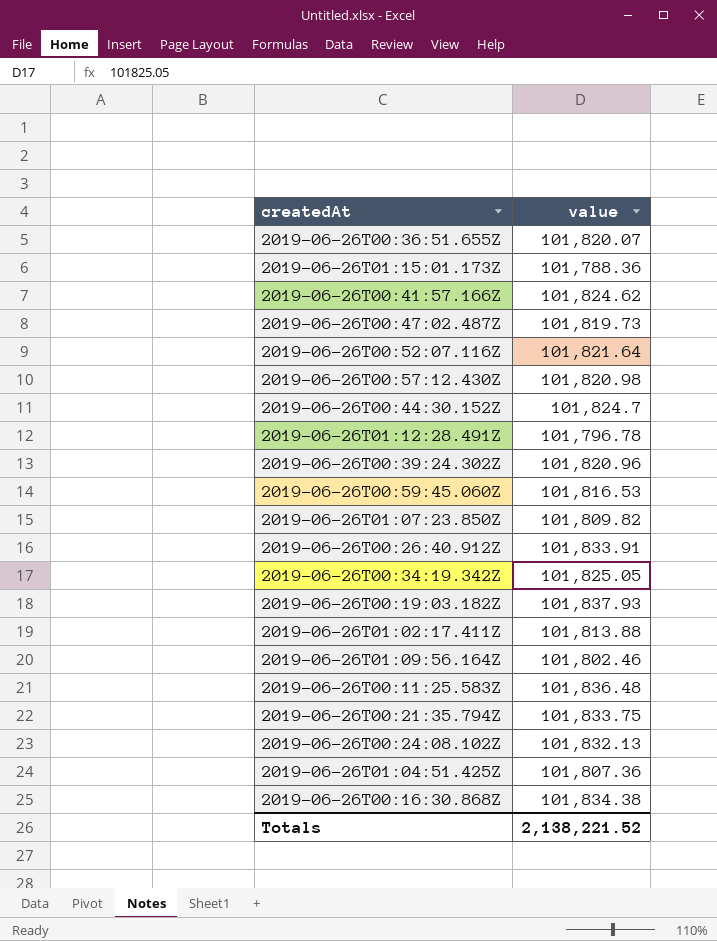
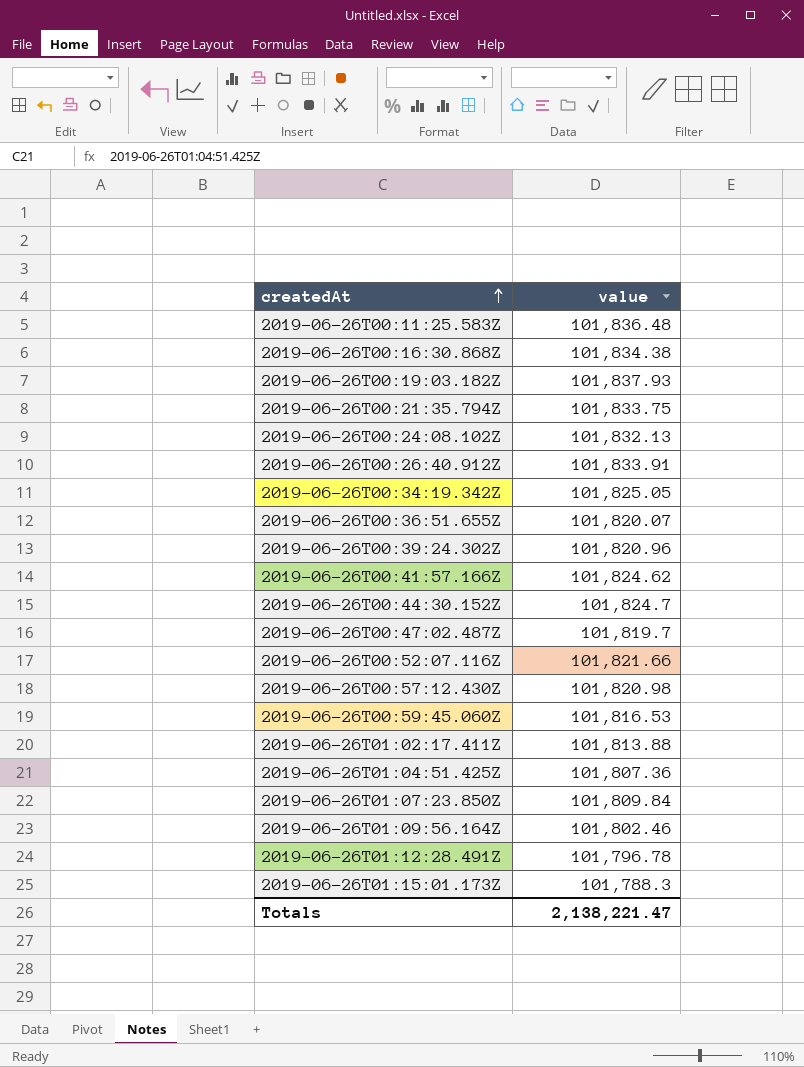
row order: none -> createdAt ascending
2019-06-26T00:47:02.487Z | value: 101,819.73 -> 101,819.7
2019-06-26T00:52:07.116Z | value: 101,821.64 -> 101,821.66
2019-06-26T01:07:23.850Z | value: 101,809.82 -> 101,809.84
2019-06-26T01:15:01.173Z | value: 101,788.36 -> 101,788.3
Totals | value: 2,138,221.52 -> 2,138,221.47

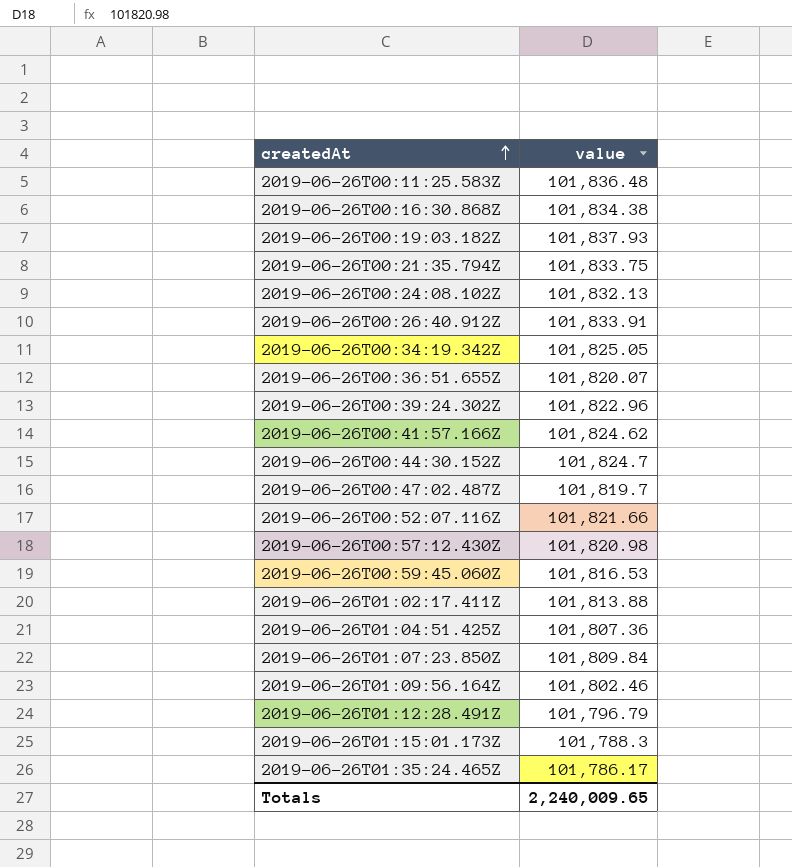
2019-06-26T00:39:24.302Z | value: 101,820.96 -> 101,822.96
2019-06-26T01:12:28.491Z | value: 101,796.78 -> 101,796.79
row 2019-06-26T01:35:24.465Z: none -> 101,786.17
Totals | value: 2,138,221.47 -> 2,240,009.65

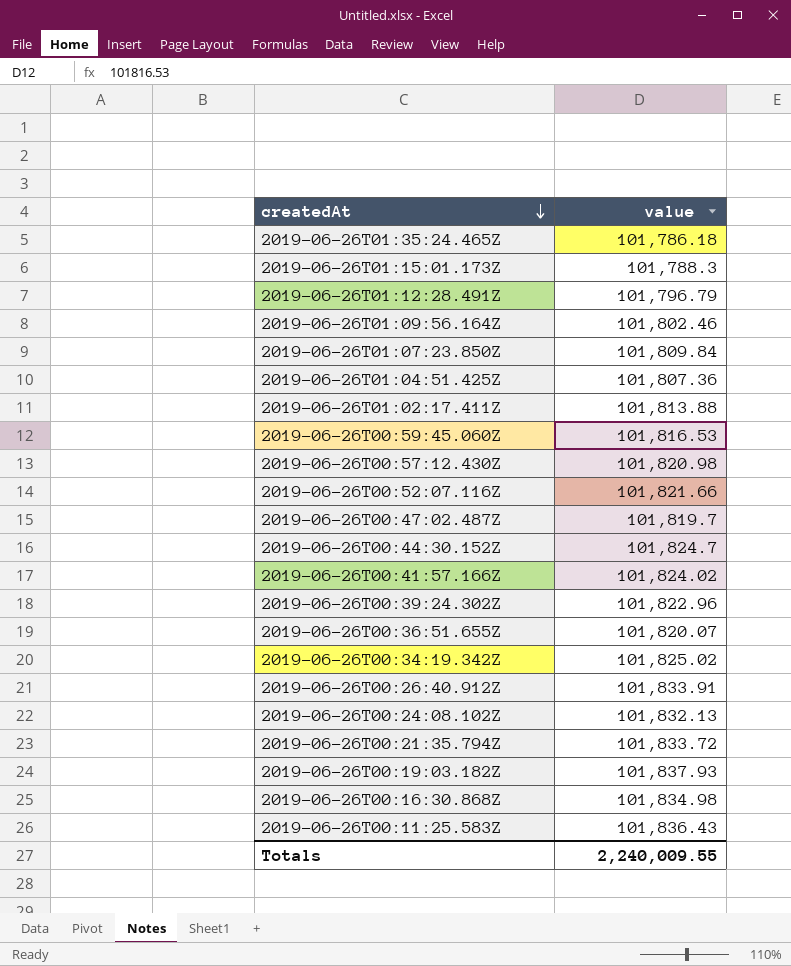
row order: createdAt ascending -> createdAt descending
2019-06-26T01:35:24.465Z | value: 101,786.17 -> 101,786.18
2019-06-26T00:41:57.166Z | value: 101,824.62 -> 101,824.02
2019-06-26T00:34:19.342Z | value: 101,825.05 -> 101,825.02
2019-06-26T00:21:35.794Z | value: 101,833.75 -> 101,833.72
2019-06-26T00:16:30.868Z | value: 101,834.38 -> 101,834.98
2019-06-26T00:11:25.583Z | value: 101,836.48 -> 101,836.43
Totals | value: 2,240,009.65 -> 2,240,009.55

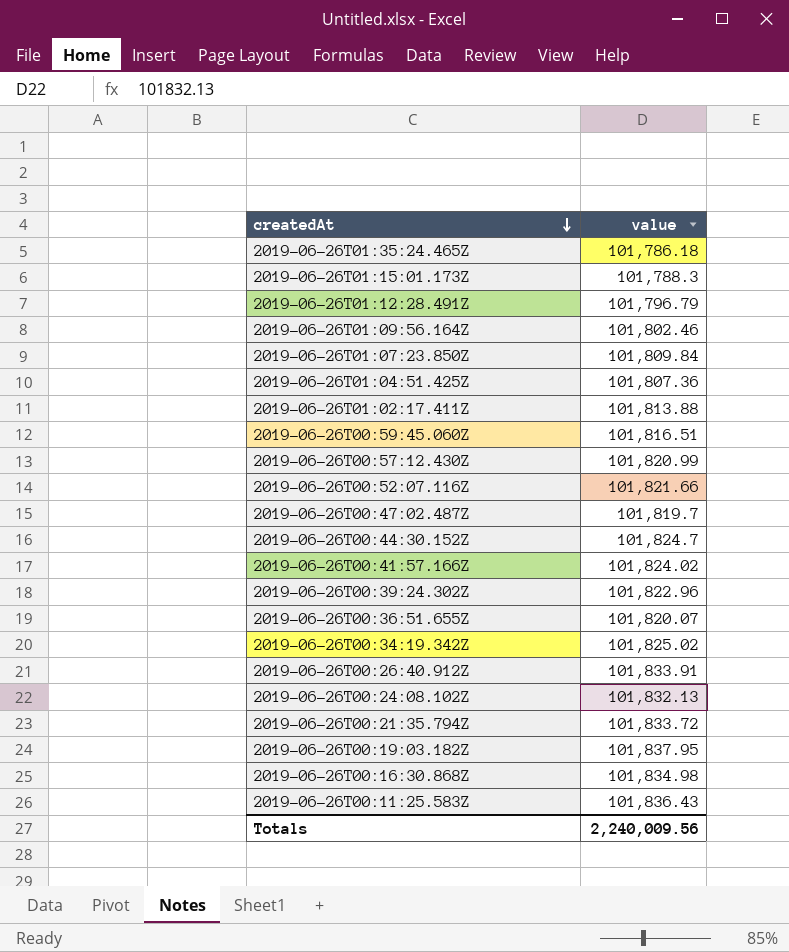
2019-06-26T00:59:45.060Z | value: 101,816.53 -> 101,816.51
2019-06-26T00:57:12.430Z | value: 101,820.98 -> 101,820.99
2019-06-26T00:19:03.182Z | value: 101,837.93 -> 101,837.95
Totals | value: 2,240,009.55 -> 2,240,009.56

